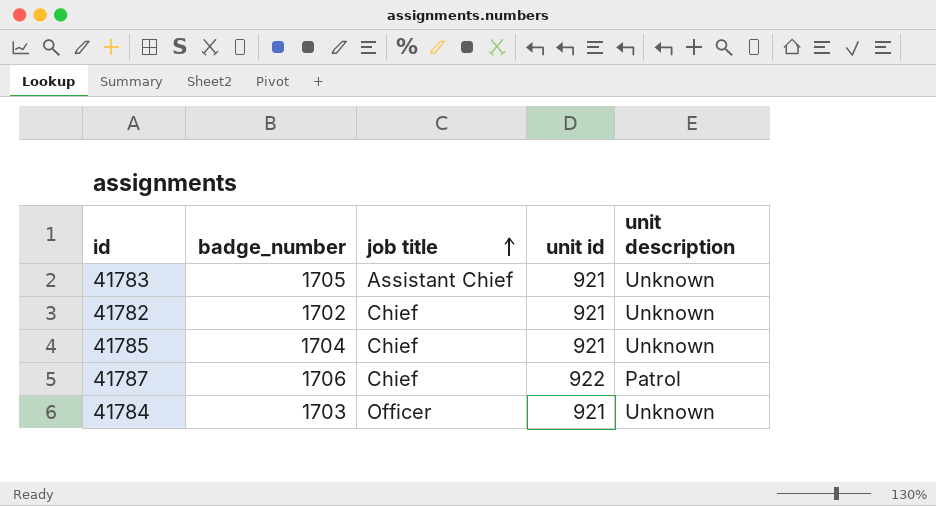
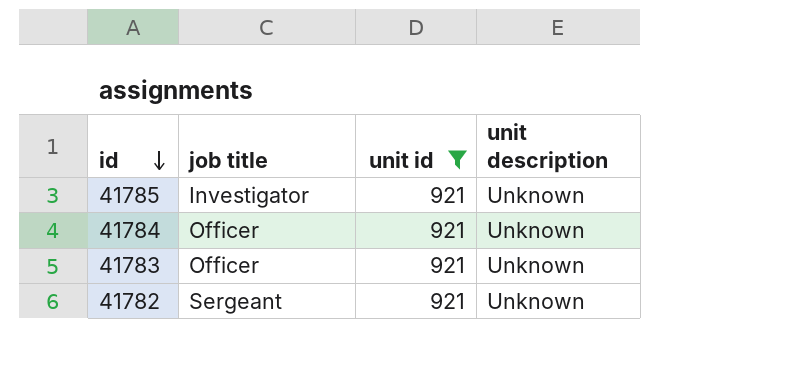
filter: none -> unit id = 921
row order: job title ascending -> id descending
column badge_number | position: 2 -> none
41785 | job title: Chief -> Investigator
41783 | job title: Assistant Chief -> Officer
41782 | job title: Chief -> Sergeant

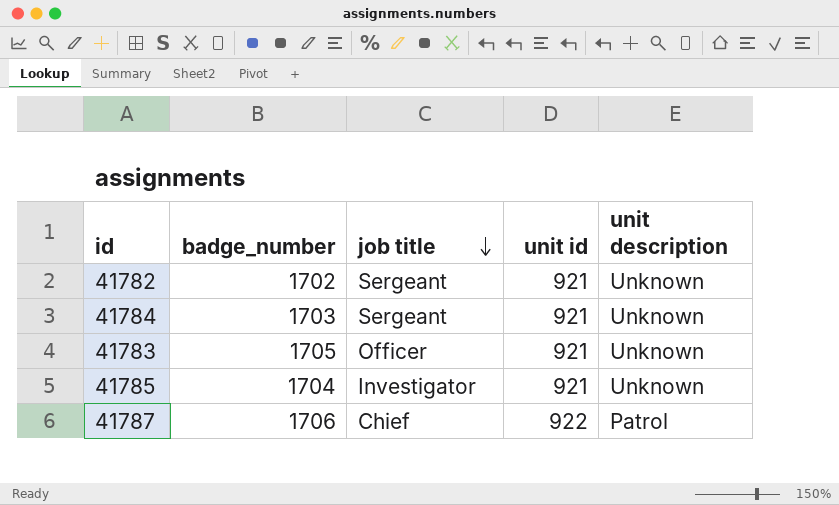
filter: unit id = 921 -> none
row order: id descending -> job title descending
column badge_number | position: none -> 2
41784 | job title: Officer -> Sergeant

